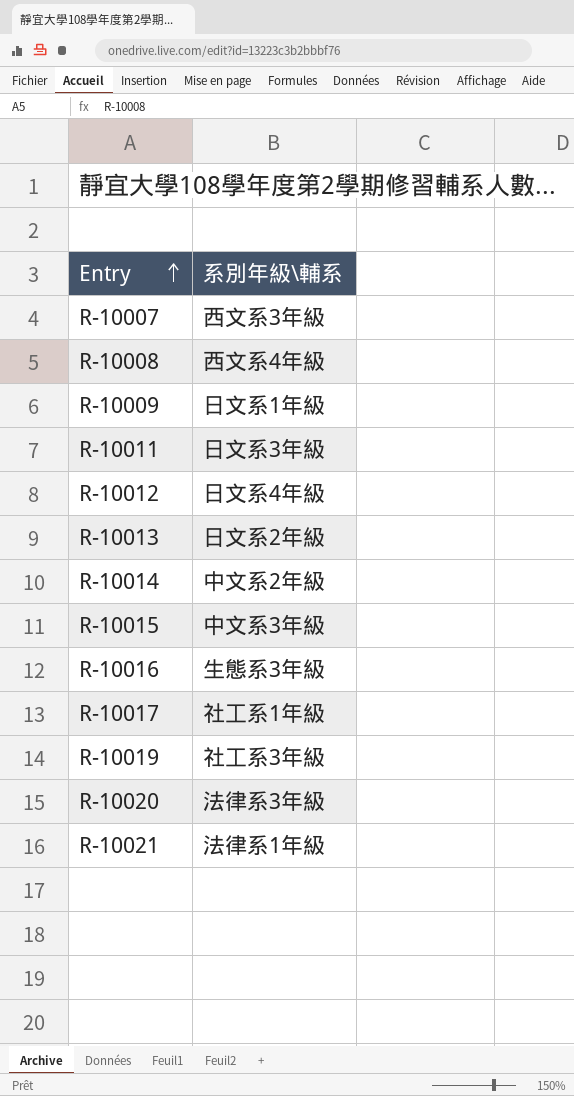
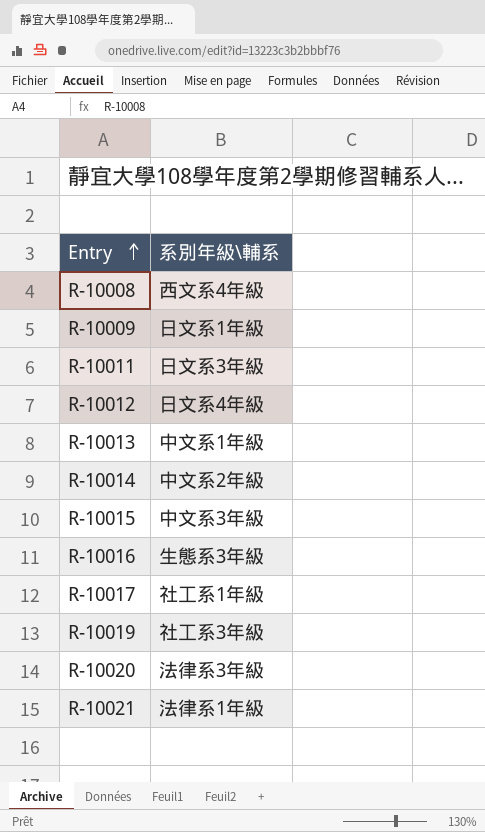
row R-10007: 西文系3年級 -> none
R-10013 | 系別年級\輔系: 日文系2年級 -> 中文系1年級

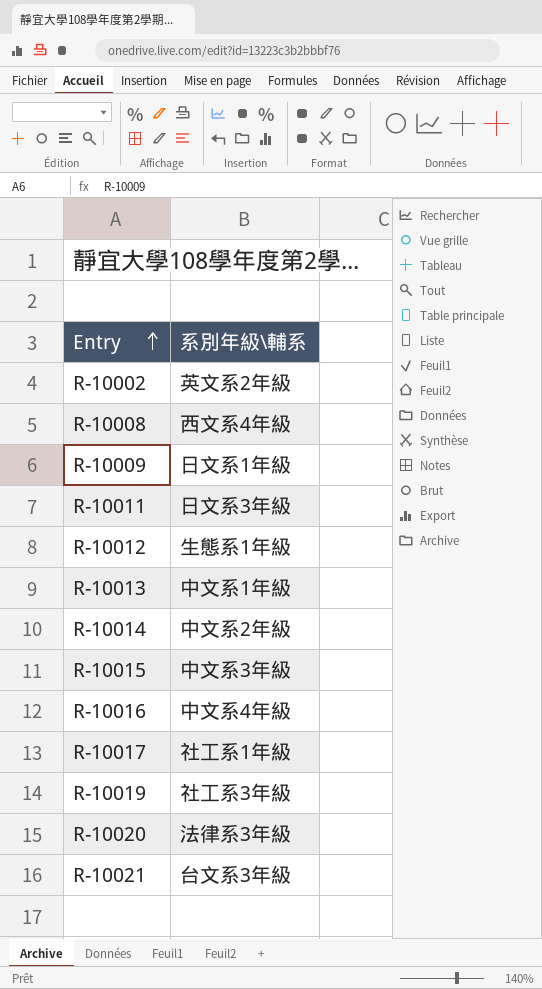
row R-10002: none -> 英文系2年級
R-10012 | 系別年級\輔系: 日文系4年級 -> 生態系1年級
R-10016 | 系別年級\輔系: 生態系3年級 -> 中文系4年級
R-10021 | 系別年級\輔系: 法律系1年級 -> 台文系3年級

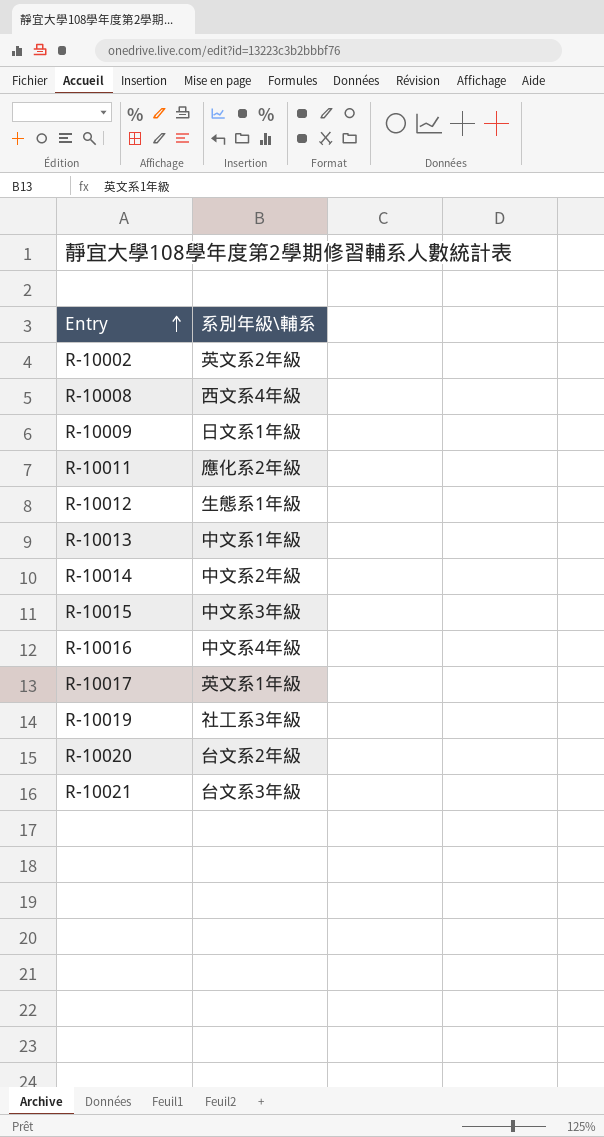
R-10011 | 系別年級\輔系: 日文系3年級 -> 應化系2年級
R-10017 | 系別年級\輔系: 社工系1年級 -> 英文系1年級
R-10020 | 系別年級\輔系: 法律系3年級 -> 台文系2年級

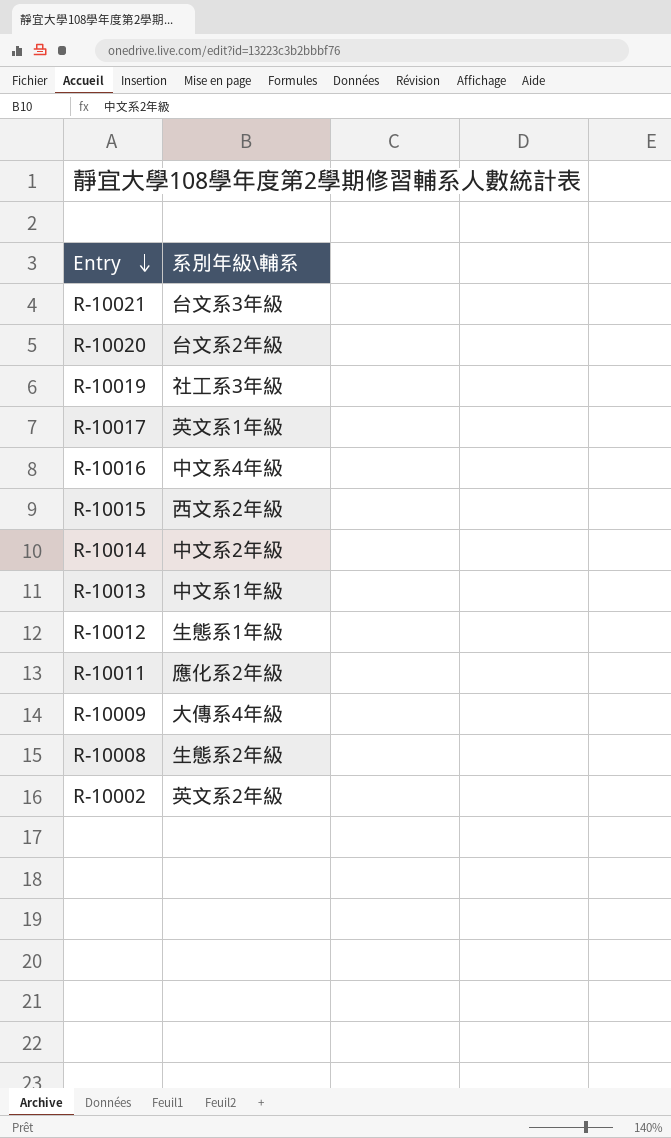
row order: Entry ascending -> Entry descending
R-10015 | 系別年級\輔系: 中文系3年級 -> 西文系2年級
R-10009 | 系別年級\輔系: 日文系1年級 -> 大傳系4年級
R-10008 | 系別年級\輔系: 西文系4年級 -> 生態系2年級

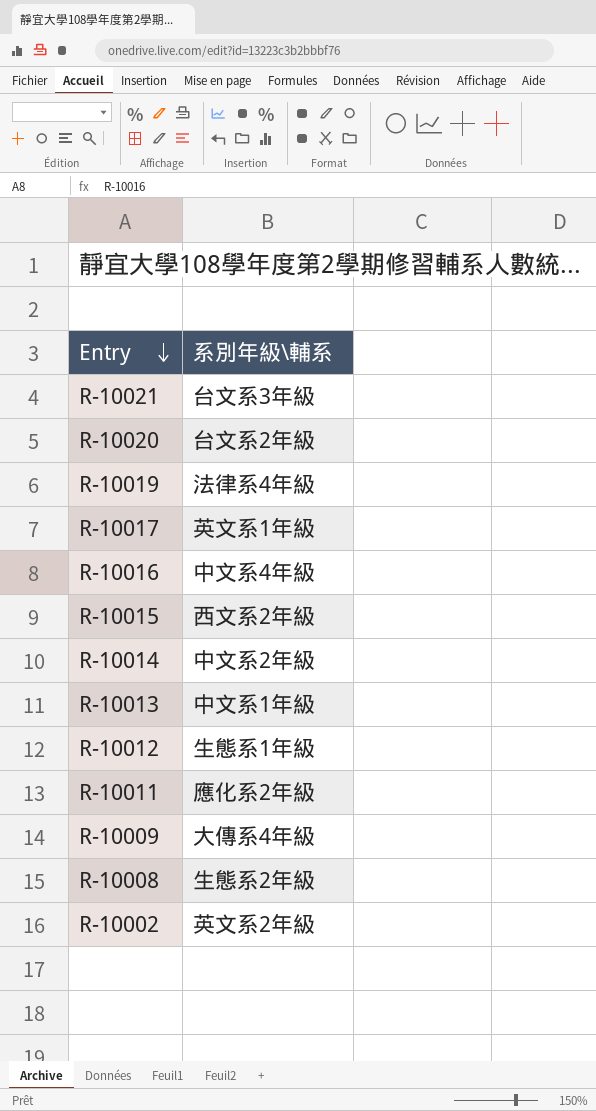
R-10019 | 系別年級\輔系: 社工系3年級 -> 法律系4年級

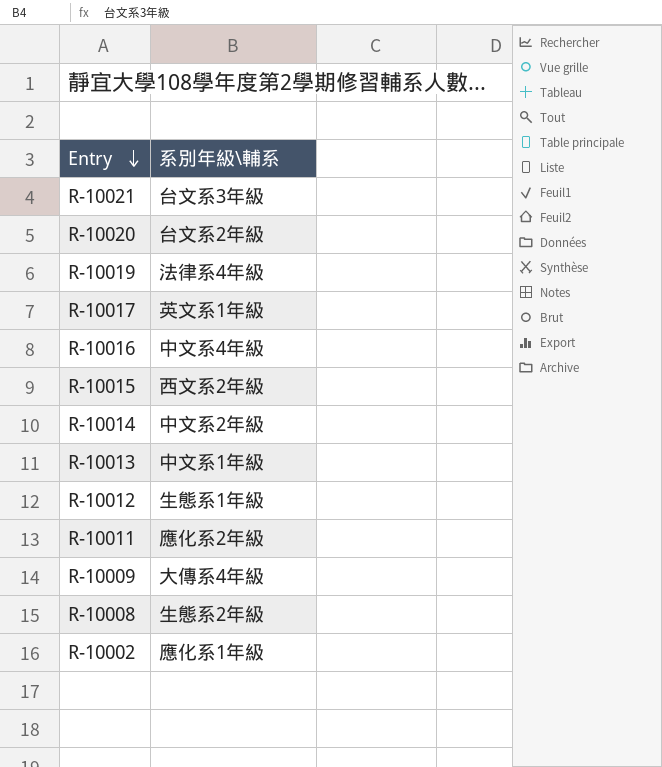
R-10002 | 系別年級\輔系: 英文系2年級 -> 應化系1年級

